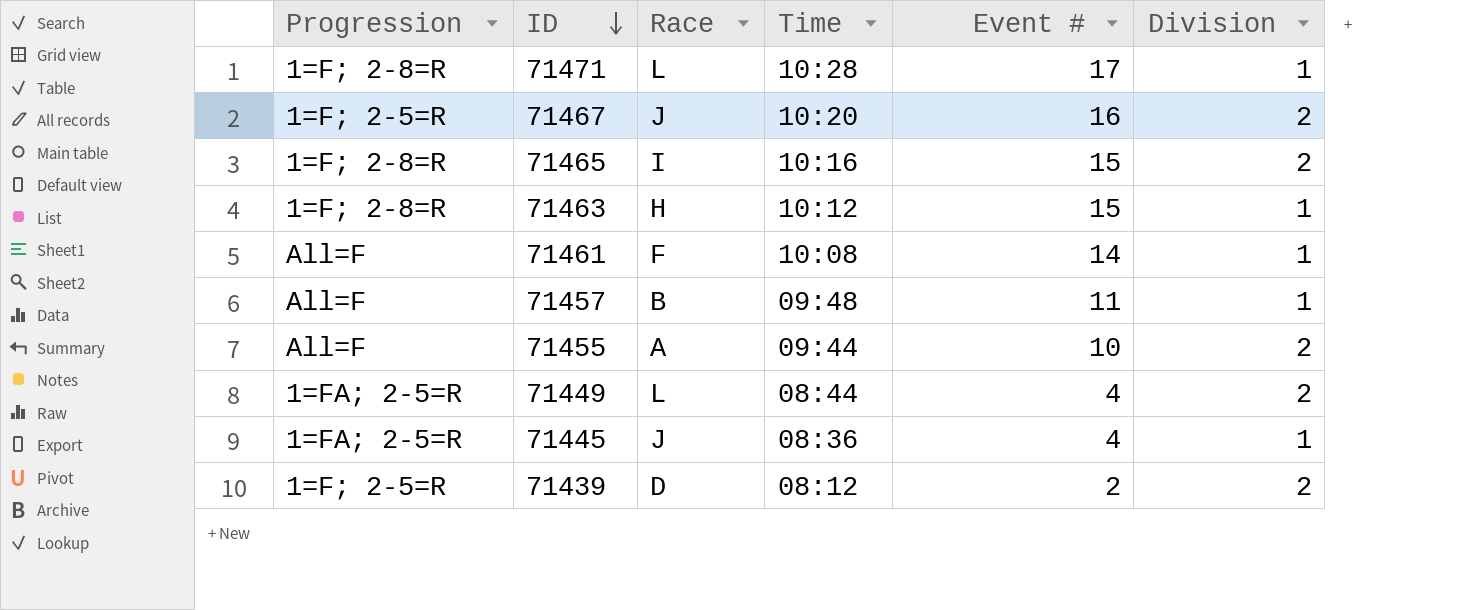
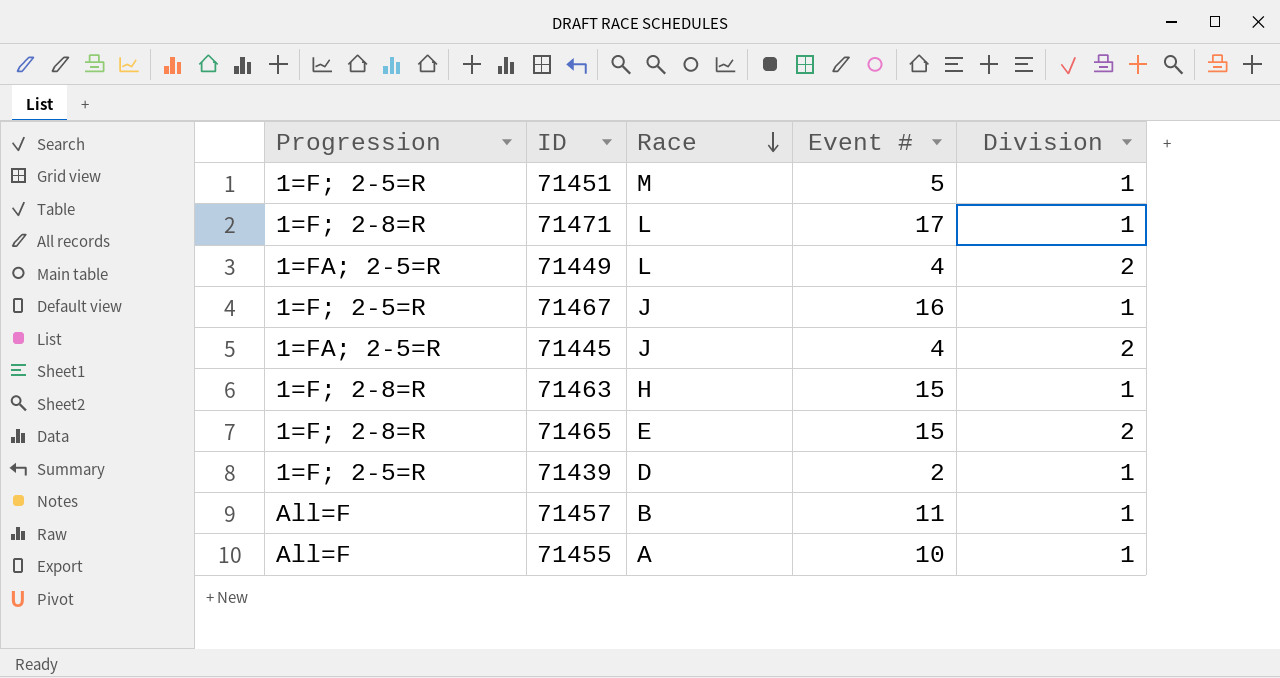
row order: ID descending -> Race descending
column Time | position: 4 -> none
row 71461: All=F | F | 10:08 | 14 | 1 -> none
row 71451: none -> 1=F; 2-5=R | M | 5 | 1
71467 | Division: 2 -> 1
71445 | Division: 1 -> 2
71465 | Race: I -> E
71439 | Division: 2 -> 1
71455 | Division: 2 -> 1

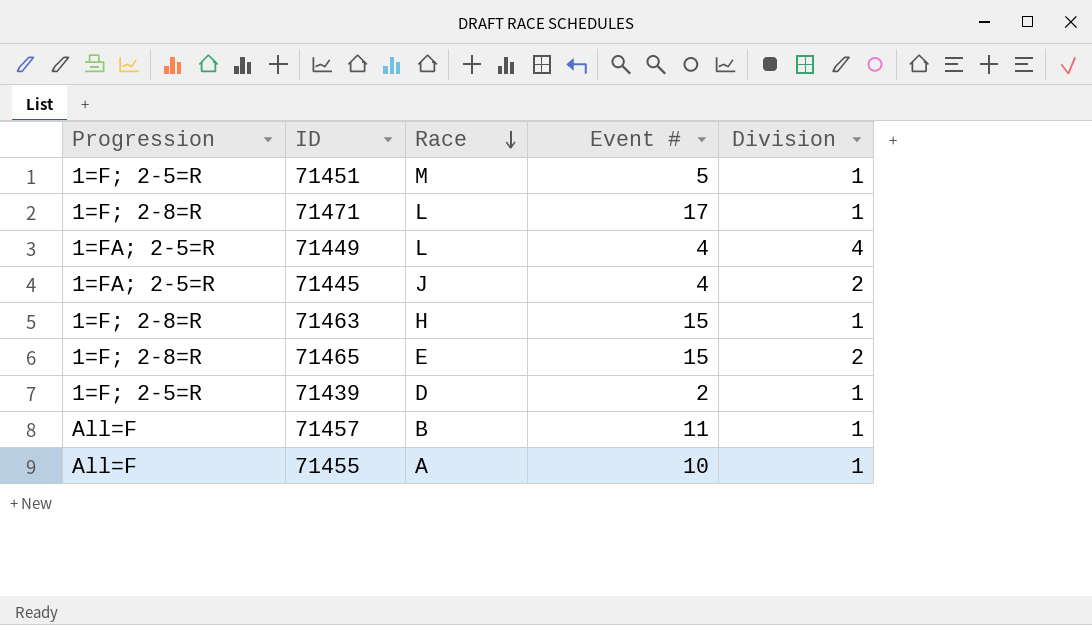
row 71467: 1=F; 2-5=R | J | 16 | 1 -> none
71449 | Division: 2 -> 4

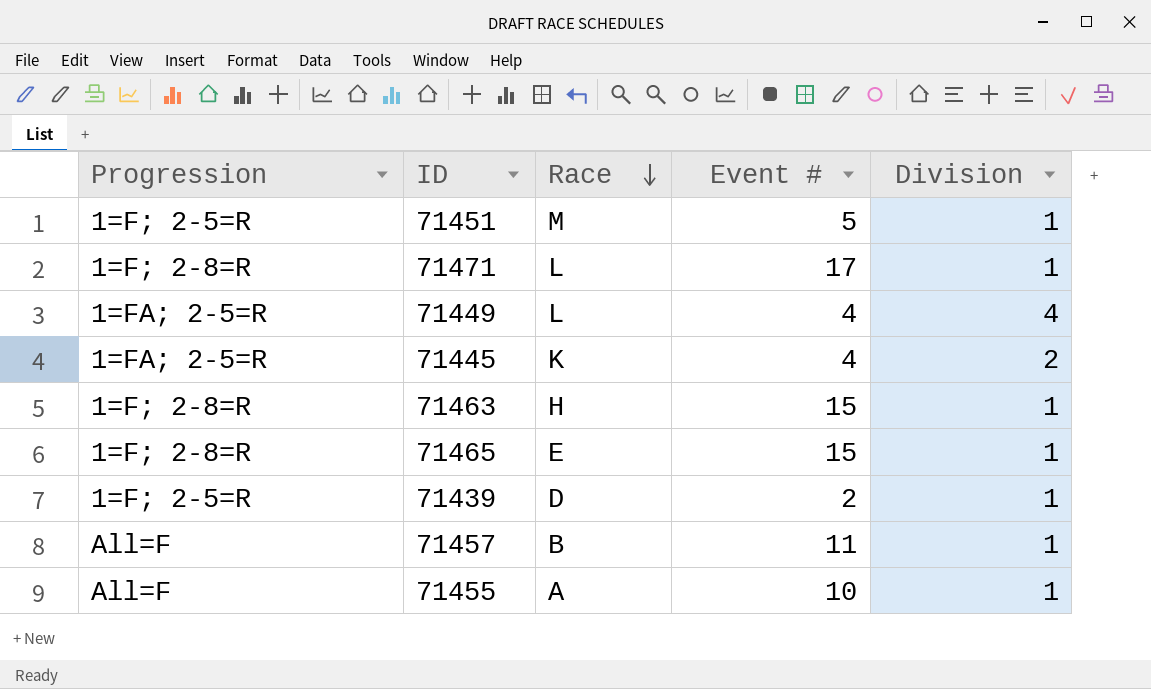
71445 | Race: J -> K
71465 | Division: 2 -> 1

